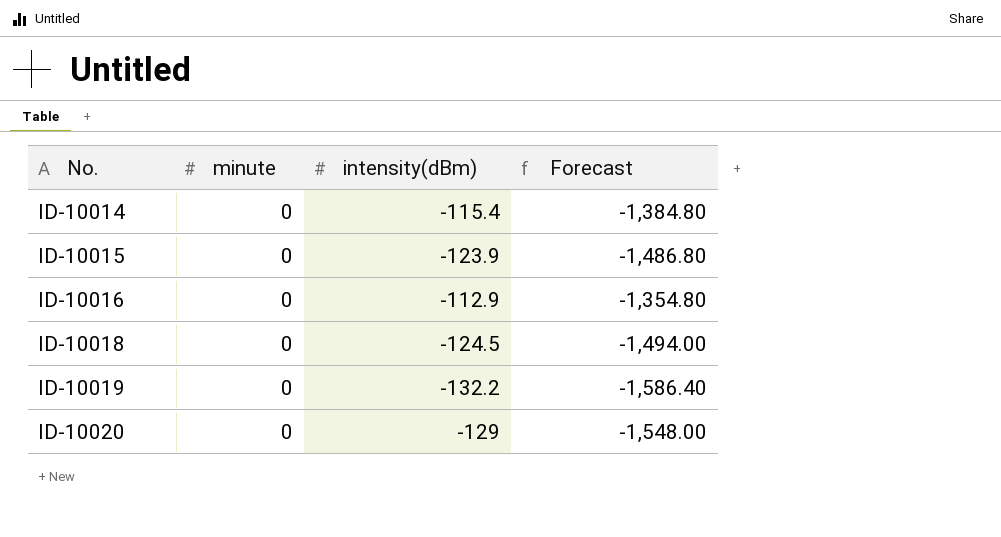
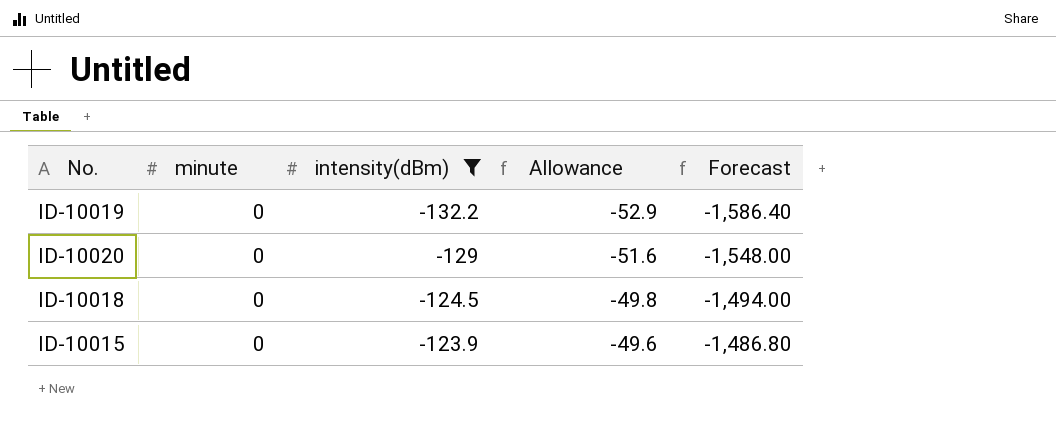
filter: none -> intensity(dBm) <= -123.9
row order: No. ascending -> intensity(dBm) ascending
column Allowance | formula: none -> [intensity(dBm)] * 0.4

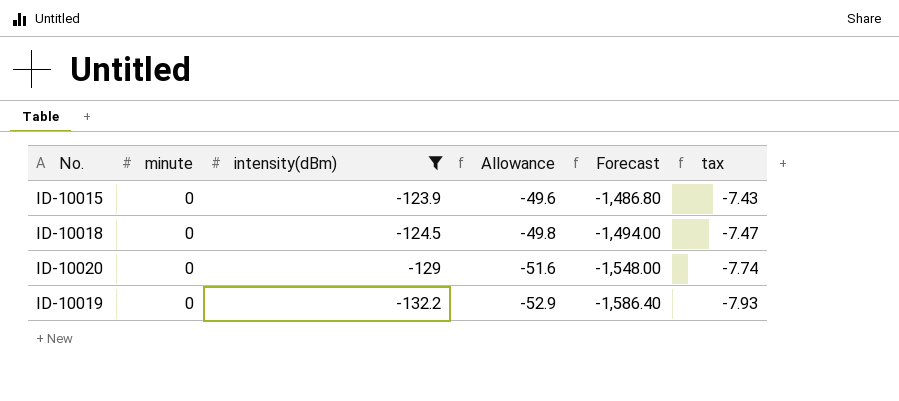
row order: intensity(dBm) ascending -> intensity(dBm) descending
column tax | formula: none -> [intensity(dBm)] * 0.06

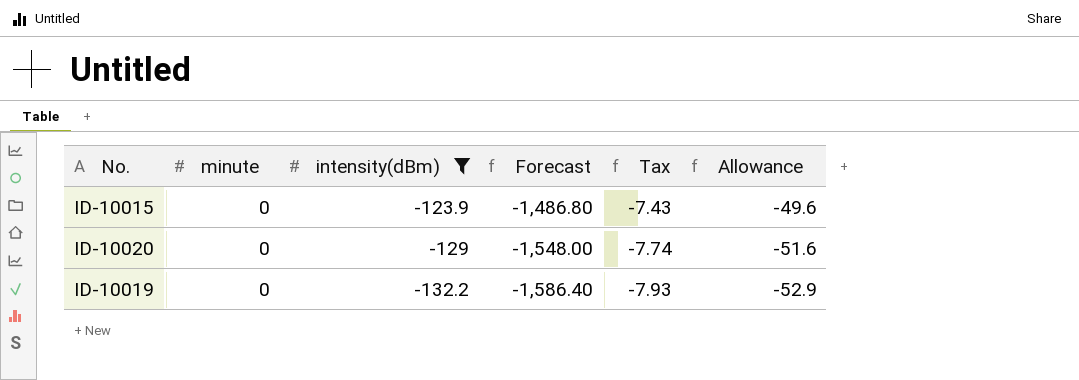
column name: tax -> Tax
column Allowance | position: 4 -> 6
row ID-10018: 0 | -124.5 | -49.8 | -1,494.00 | -7.47 -> none

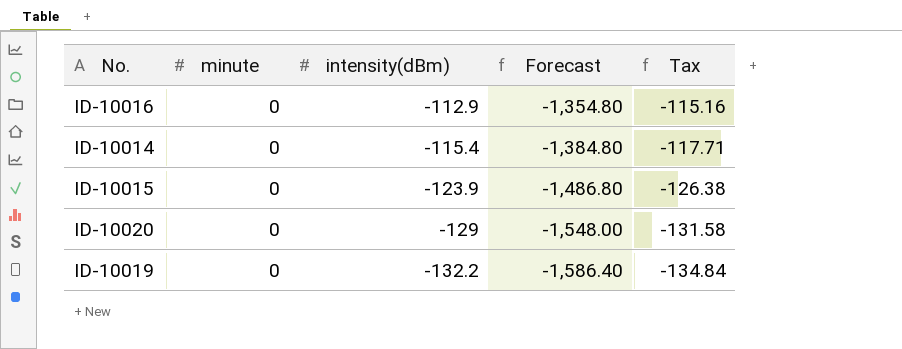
filter: intensity(dBm) <= -123.9 -> none
column Allowance | formula: [intensity(dBm)] * 0.4 -> none
column Tax | formula: [intensity(dBm)] * 0.06 -> [intensity(dBm)] * 1.02

